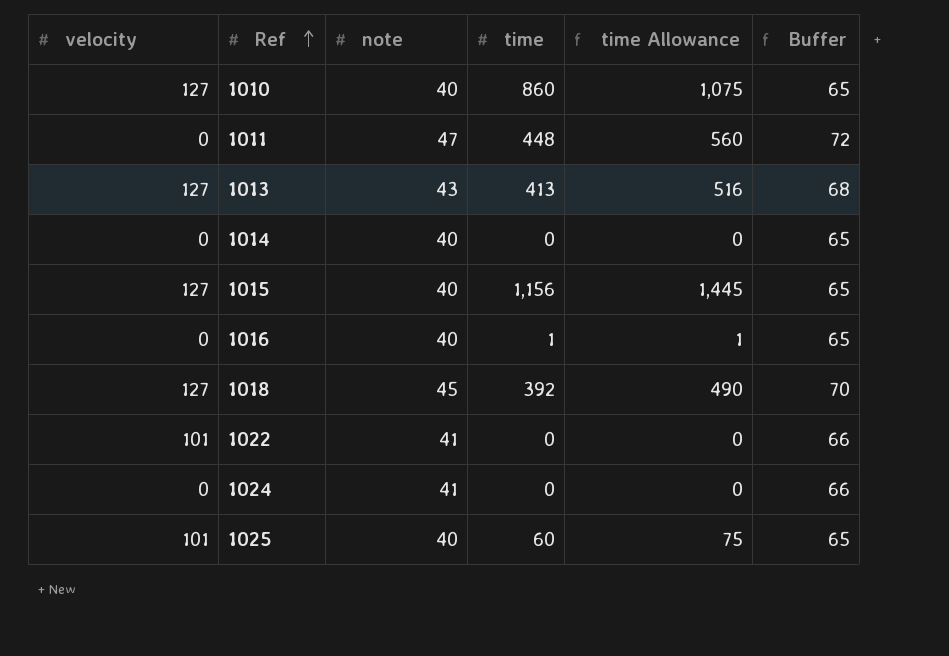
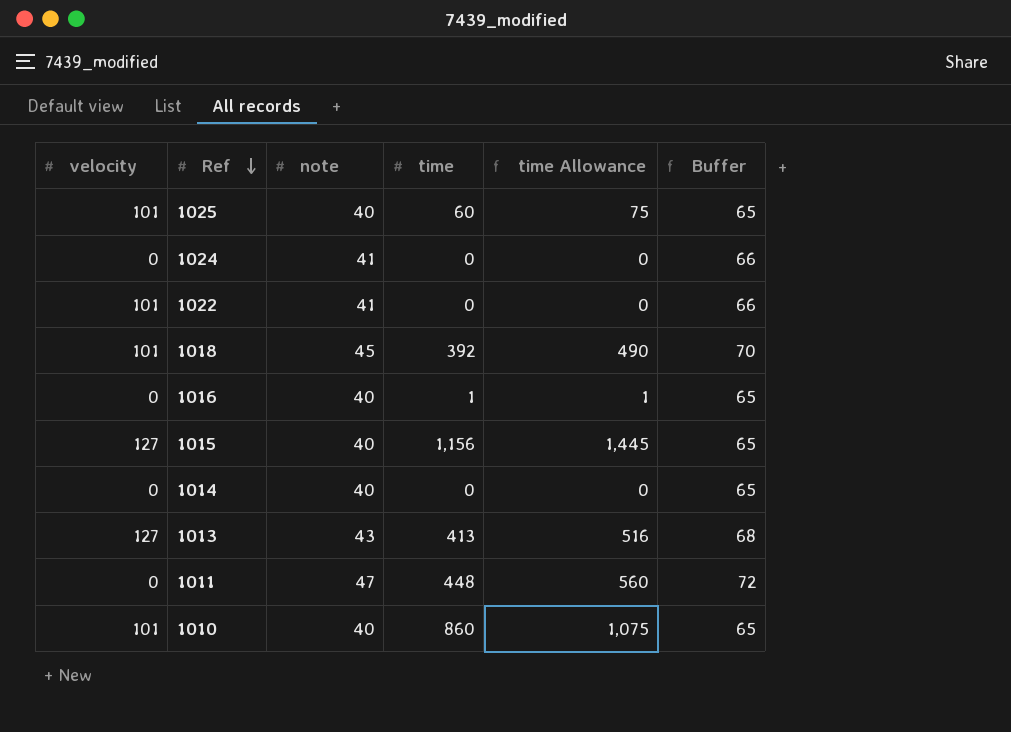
row order: Ref ascending -> Ref descending
1018 | velocity: 127 -> 101
1010 | velocity: 127 -> 101

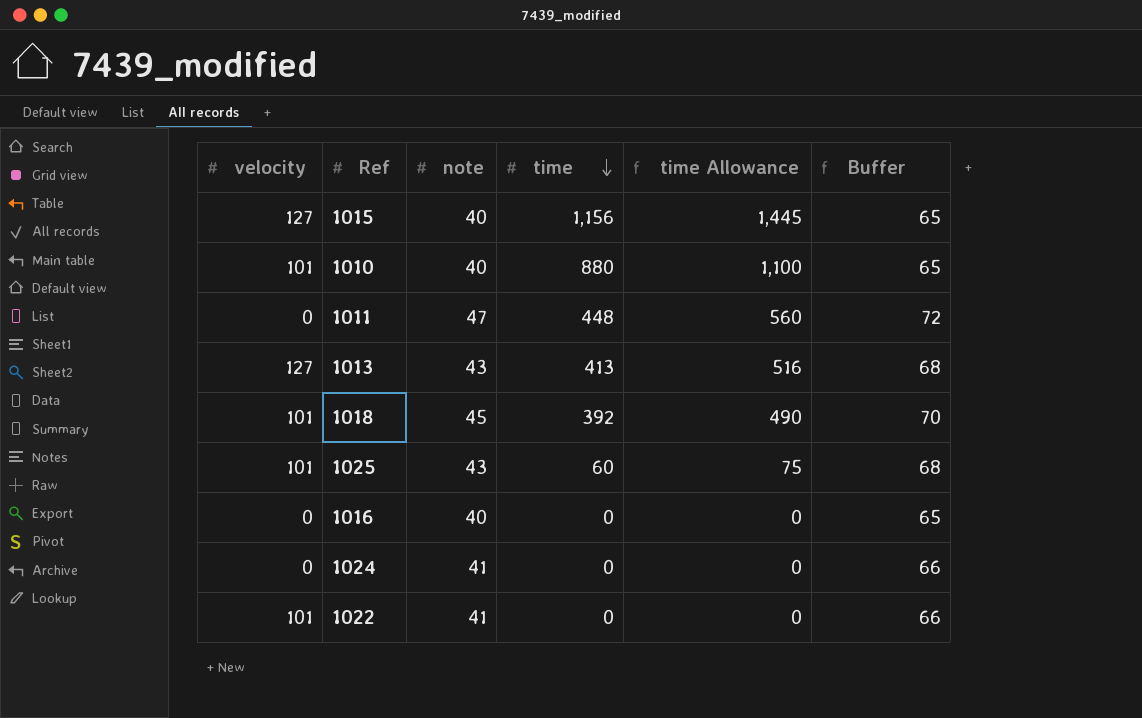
row order: Ref descending -> time descending
row 1014: 0 | 40 | 0 | 0 | 65 -> none
1010 | time: 860 -> 880
1010 | time Allowance: 1,075 -> 1,100
1025 | note: 40 -> 43
1025 | Buffer: 65 -> 68
1016 | time: 1 -> 0
1016 | time Allowance: 1 -> 0

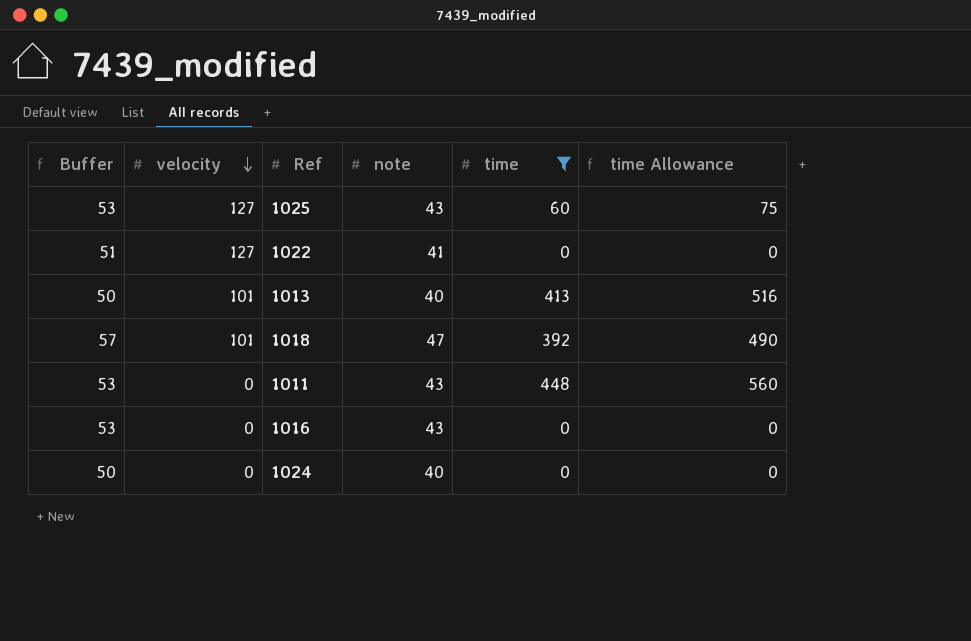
filter: none -> time <= 448
row order: time descending -> velocity descending
column Buffer | formula: [note] + 25 -> [note] + 10
column Buffer | position: 6 -> 1
1025 | velocity: 101 -> 127
1022 | velocity: 101 -> 127
1013 | velocity: 127 -> 101
1013 | note: 43 -> 40
1018 | note: 45 -> 47
1011 | note: 47 -> 43
1016 | note: 40 -> 43
1024 | note: 41 -> 40

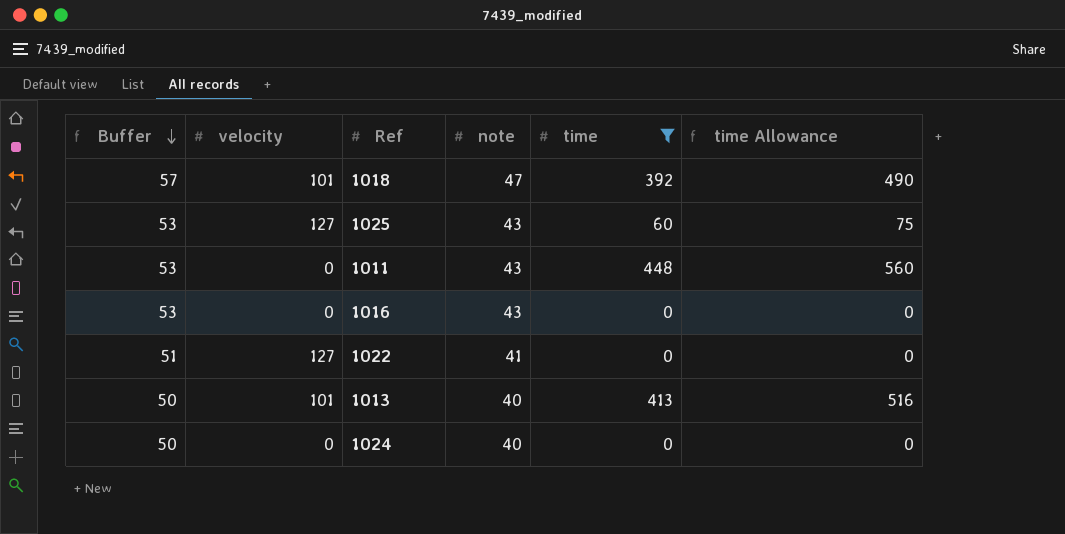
row order: velocity descending -> Buffer descending

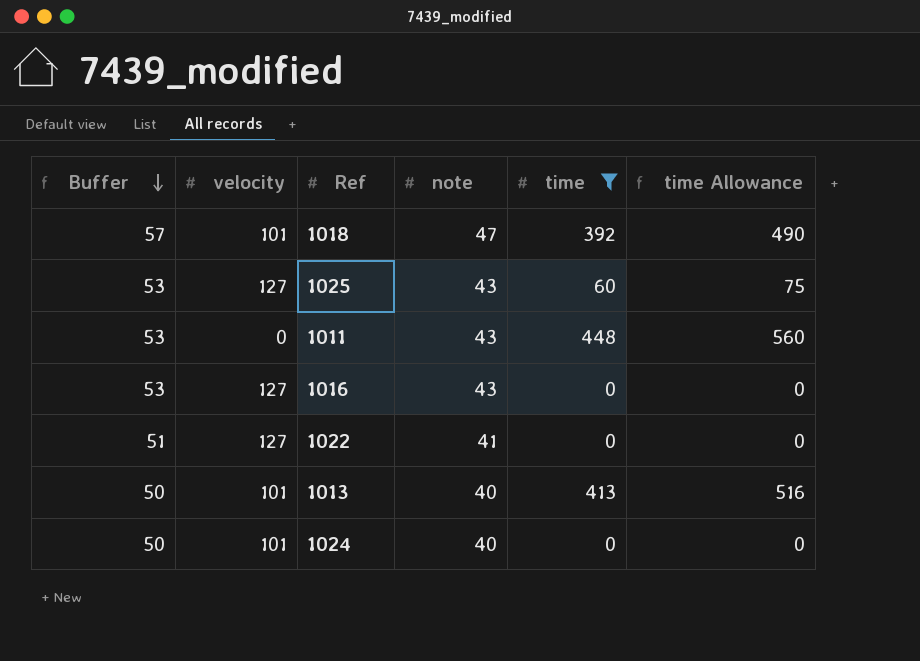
1016 | velocity: 0 -> 127
1024 | velocity: 0 -> 101

